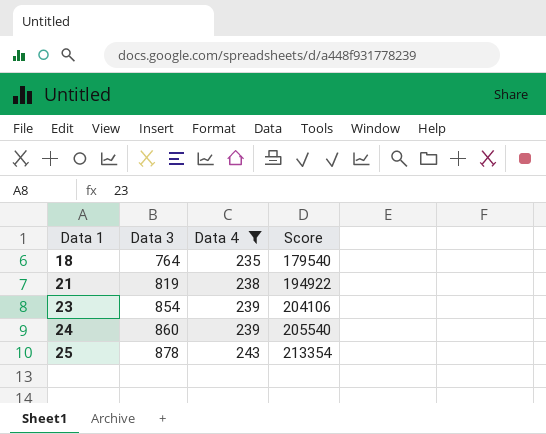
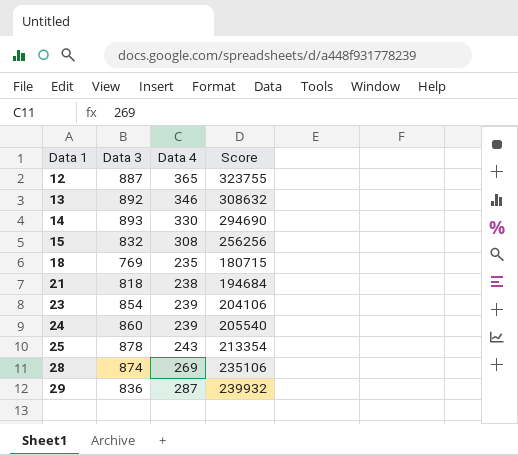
filter: Data 4 <= 243 -> none
18 | Data 3: 764 -> 769
18 | Score: 179540 -> 180715
21 | Data 3: 819 -> 818
21 | Score: 194922 -> 194684

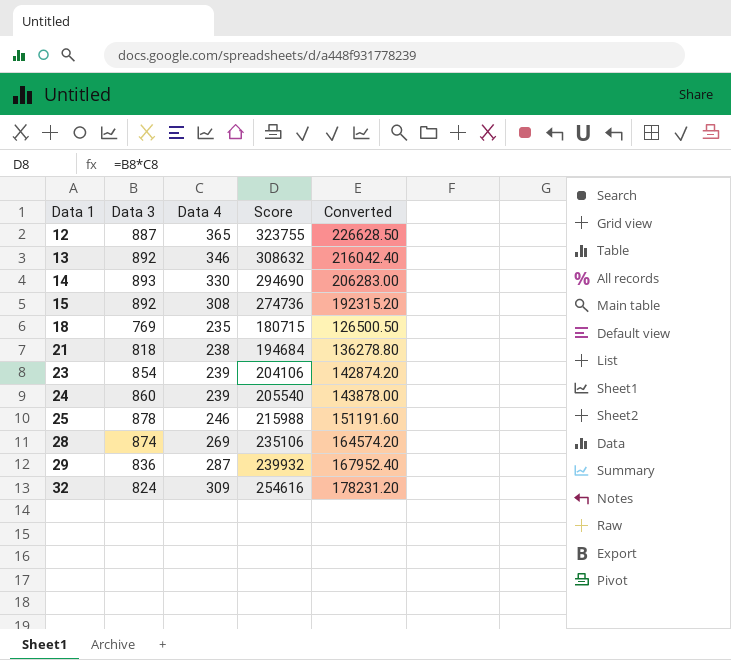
column Converted | formula: none -> [Score] * 0.7
15 | Data 3: 832 -> 892
15 | Score: 256256 -> 274736
25 | Data 4: 243 -> 246
25 | Score: 213354 -> 215988
row 32: none -> 824 | 309 | 254616 | 178231.20

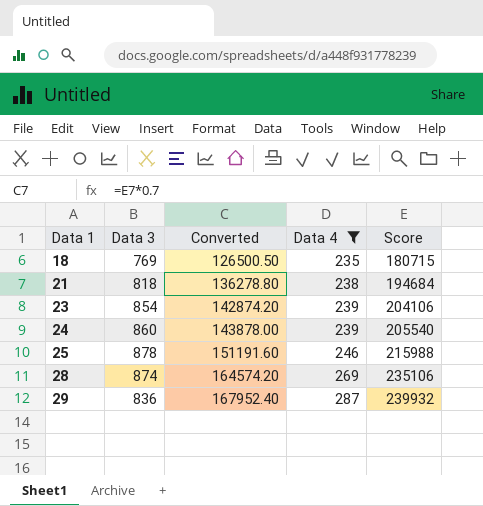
filter: none -> Data 4 <= 287
column Converted | position: 5 -> 3

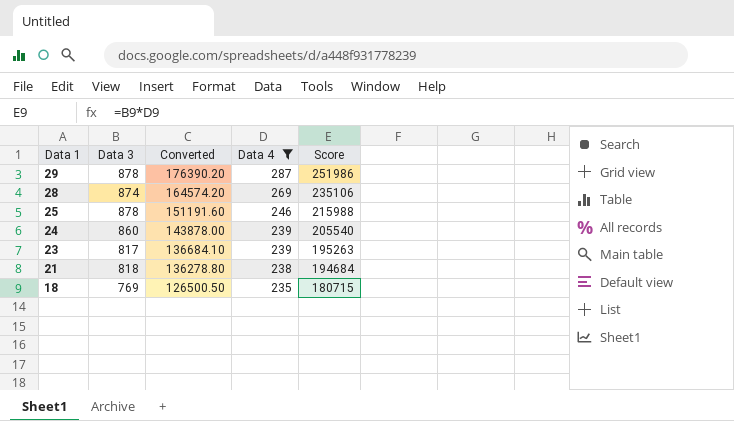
row order: Data 1 ascending -> Data 1 descending
29 | Data 3: 836 -> 878
29 | Converted: 167952.40 -> 176390.20
29 | Score: 239932 -> 251986
23 | Data 3: 854 -> 817
23 | Converted: 142874.20 -> 136684.10
23 | Score: 204106 -> 195263

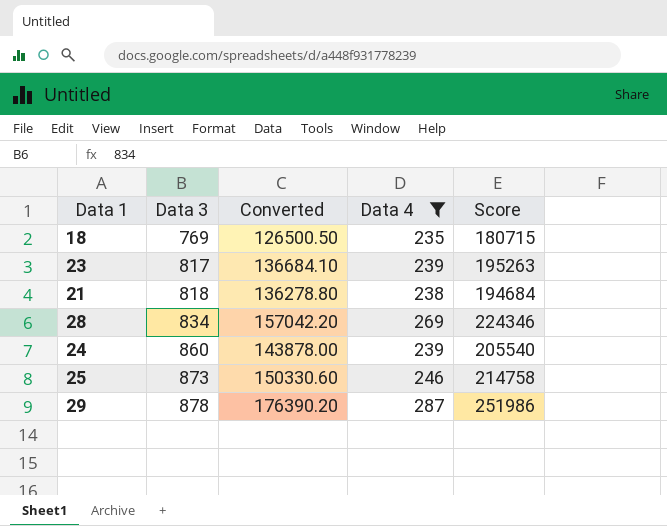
row order: Data 1 descending -> Data 3 ascending
28 | Data 3: 874 -> 834
28 | Converted: 164574.20 -> 157042.20
28 | Score: 235106 -> 224346
25 | Data 3: 878 -> 873
25 | Converted: 151191.60 -> 150330.60
25 | Score: 215988 -> 214758

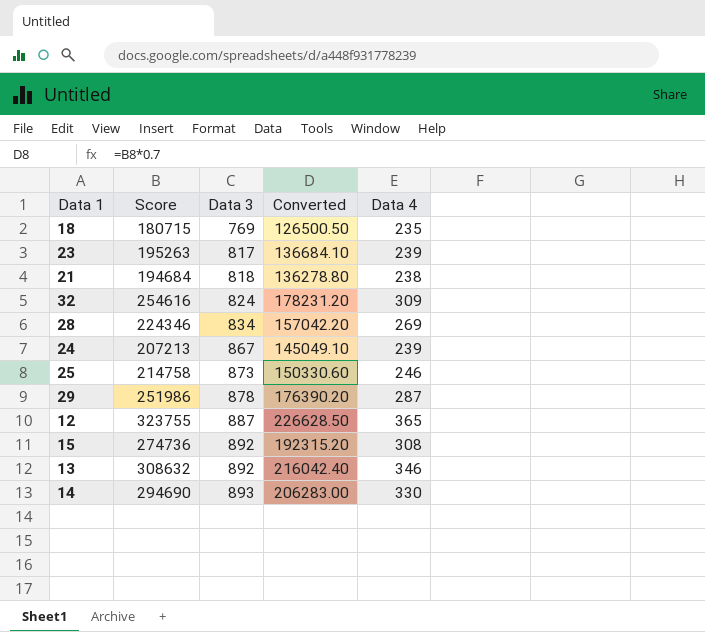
filter: Data 4 <= 287 -> none
column Score | position: 5 -> 2
24 | Score: 205540 -> 207213
24 | Data 3: 860 -> 867
24 | Converted: 143878.00 -> 145049.10

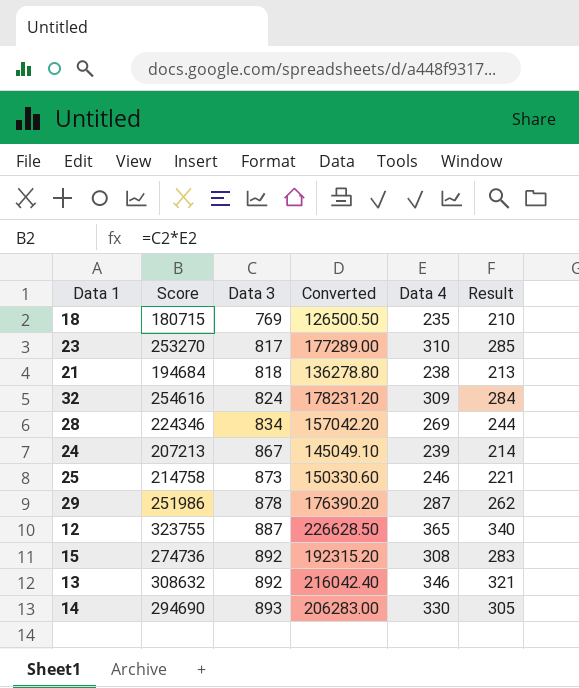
column Result | formula: none -> [Data 4] - 25
23 | Score: 195263 -> 253270
23 | Converted: 136684.10 -> 177289.00
23 | Data 4: 239 -> 310

